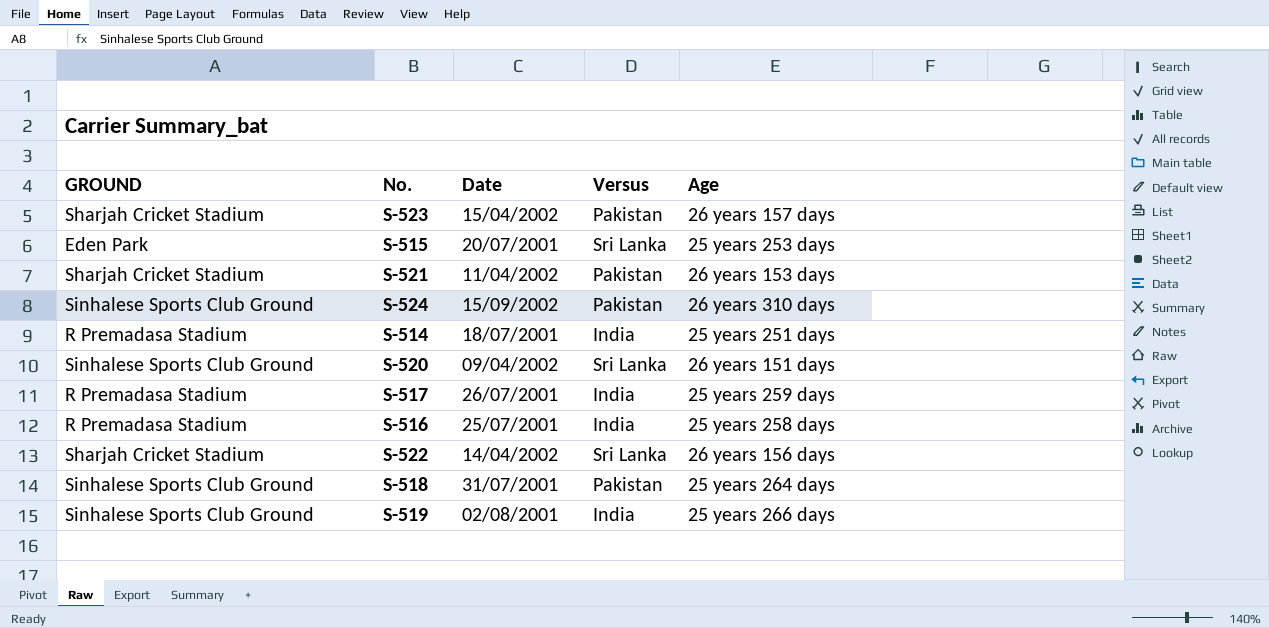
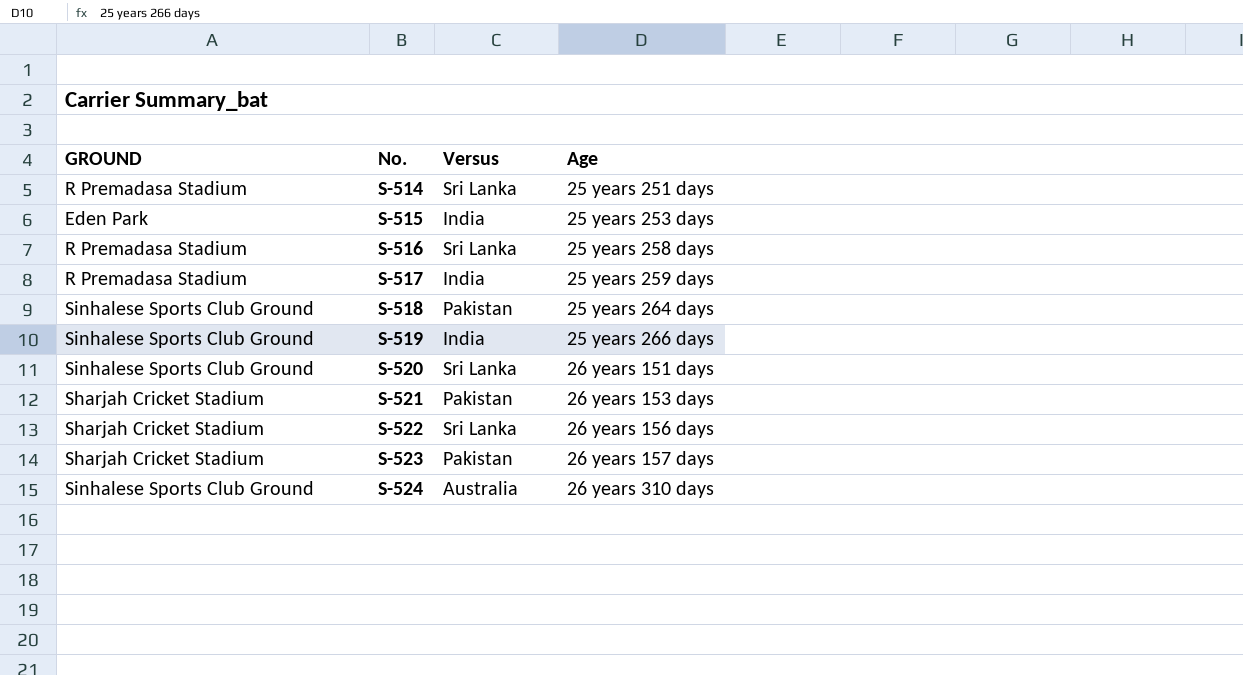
row order: none -> No. ascending
column Date | position: 3 -> none
S-514 | Versus: India -> Sri Lanka
S-515 | Versus: Sri Lanka -> India
S-516 | Versus: India -> Sri Lanka
S-524 | Versus: Pakistan -> Australia

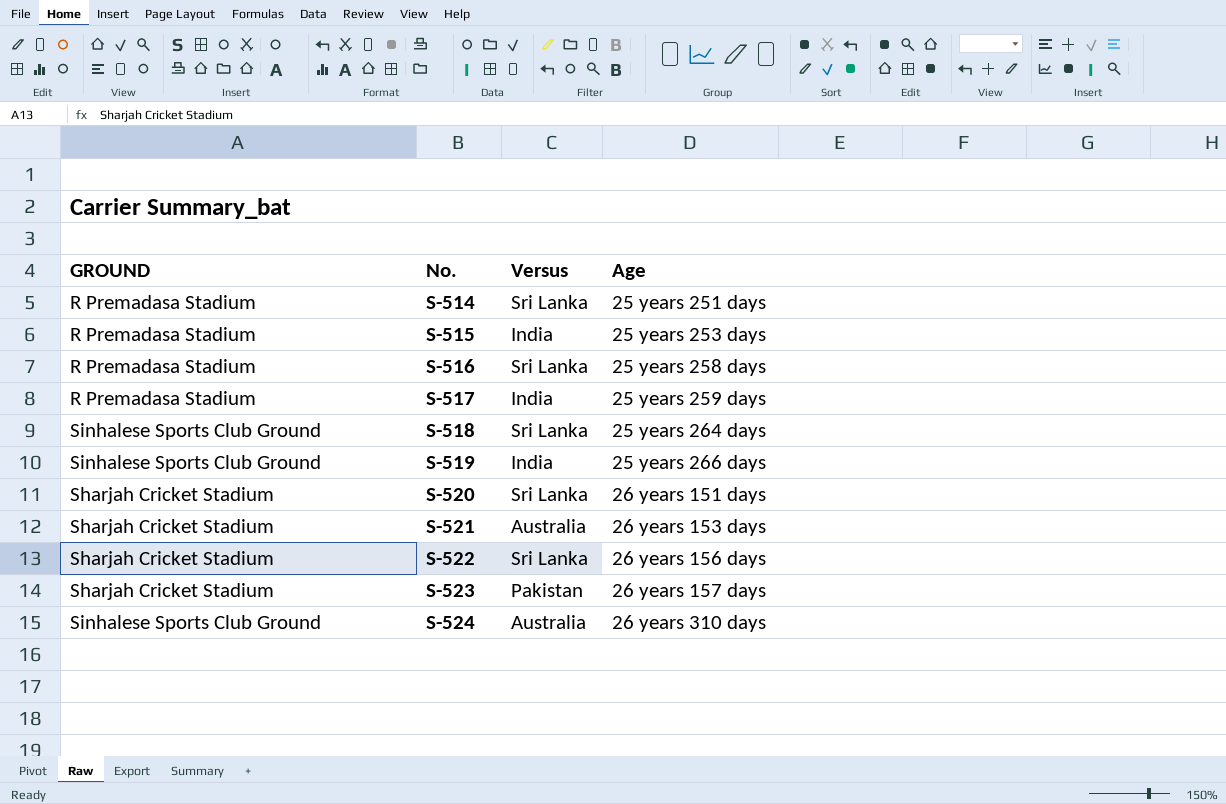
S-515 | GROUND: Eden Park -> R Premadasa Stadium
S-518 | Versus: Pakistan -> Sri Lanka
S-520 | GROUND: Sinhalese Sports Club Ground -> Sharjah Cricket Stadium
S-521 | Versus: Pakistan -> Australia

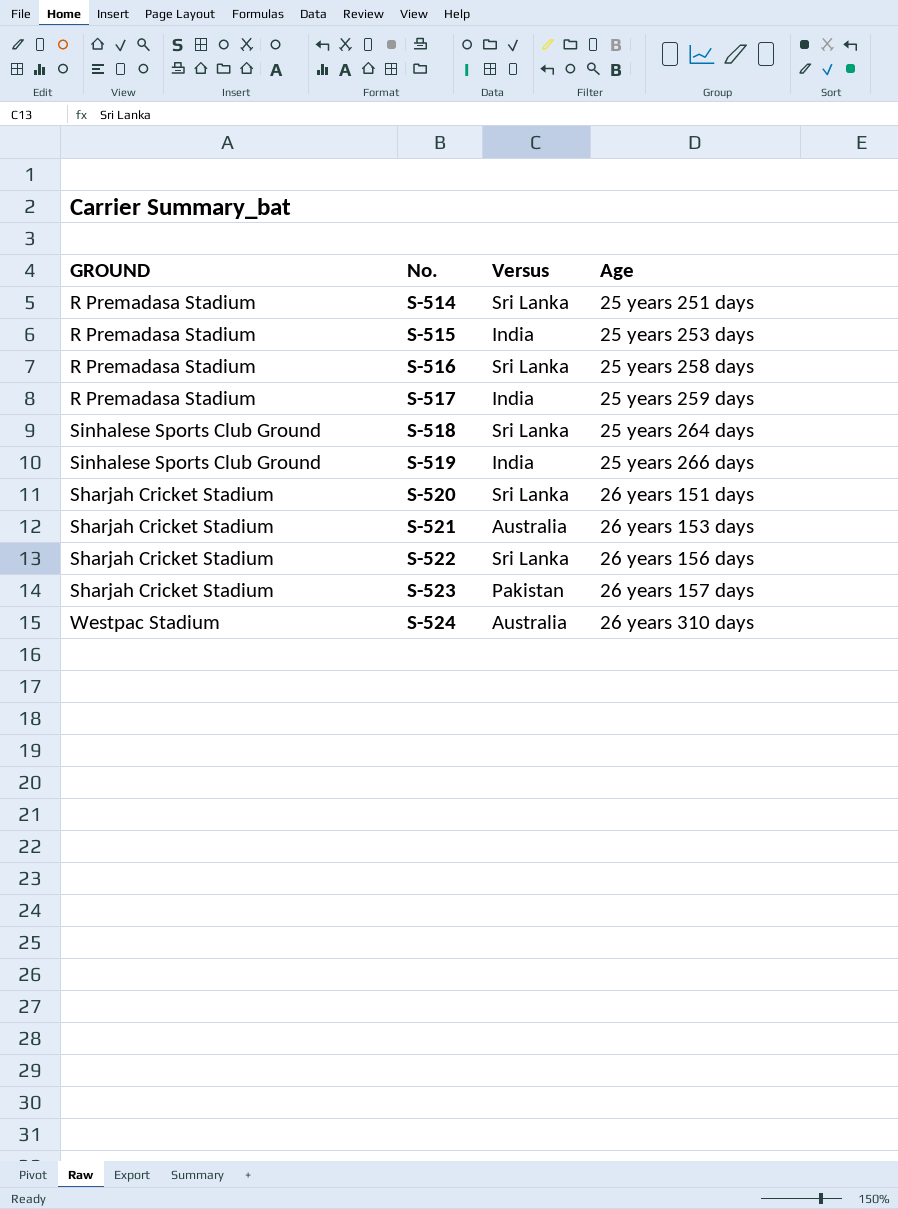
S-524 | GROUND: Sinhalese Sports Club Ground -> Westpac Stadium

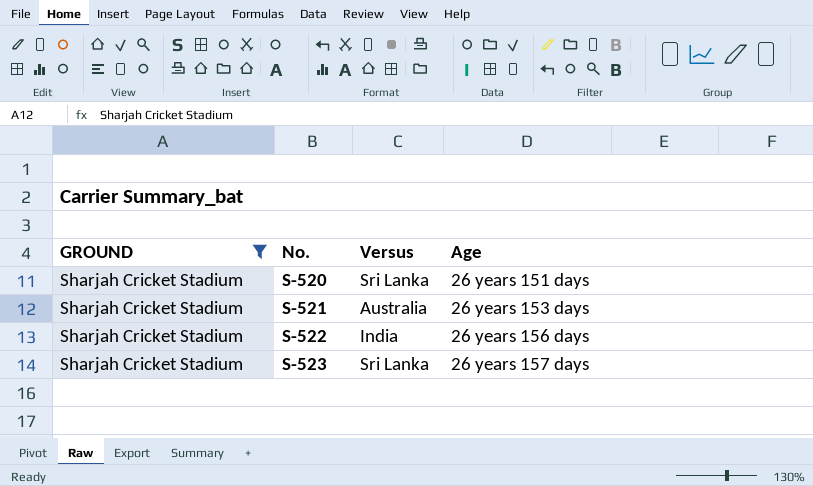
filter: none -> GROUND = Sharjah Cricket Stadium
S-522 | Versus: Sri Lanka -> India
S-523 | Versus: Pakistan -> Sri Lanka

